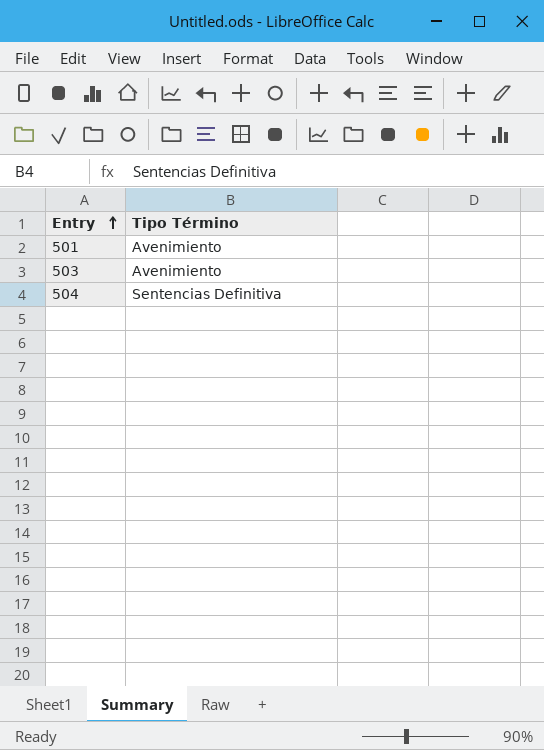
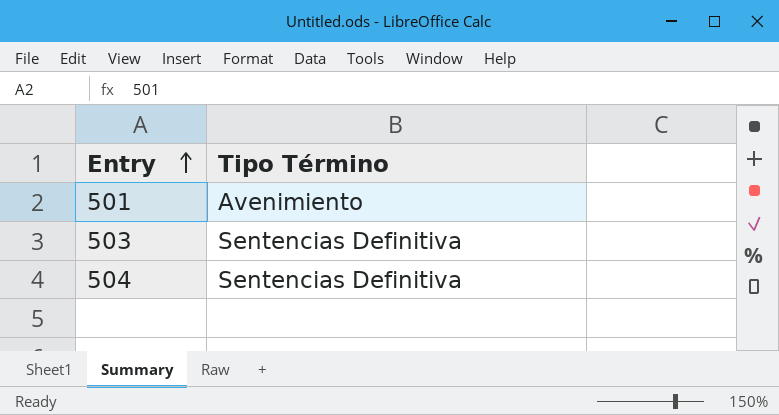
503 | Tipo Término: Avenimiento -> Sentencias Definitiva

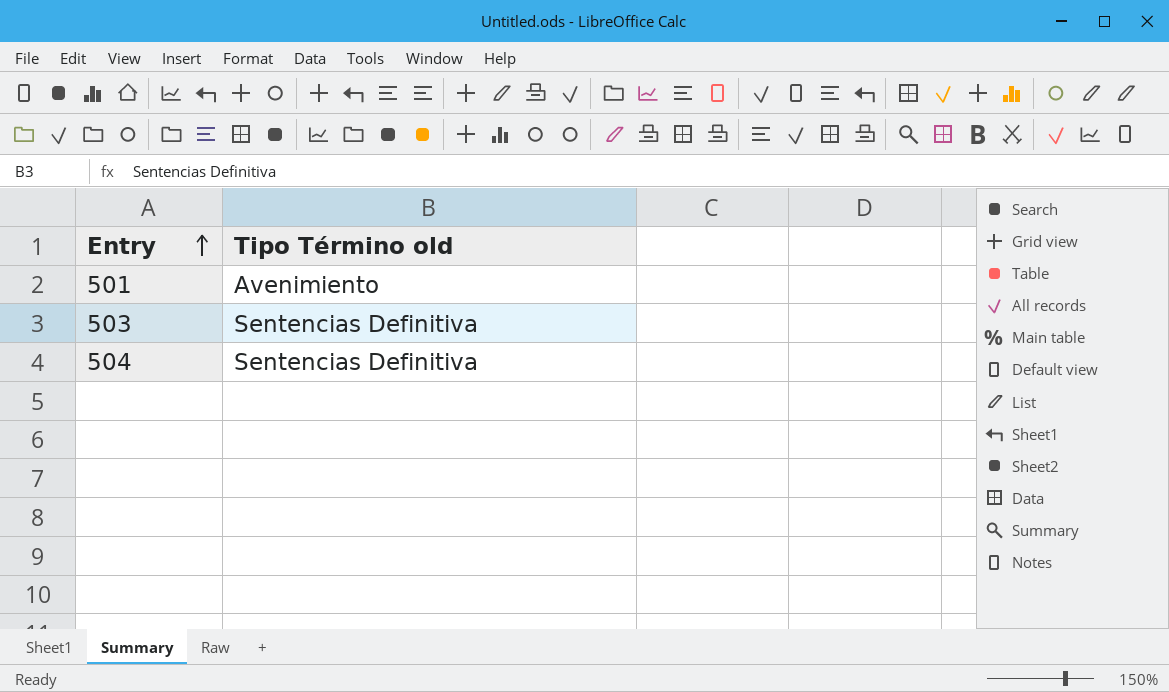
column name: Tipo Término -> Tipo Término old

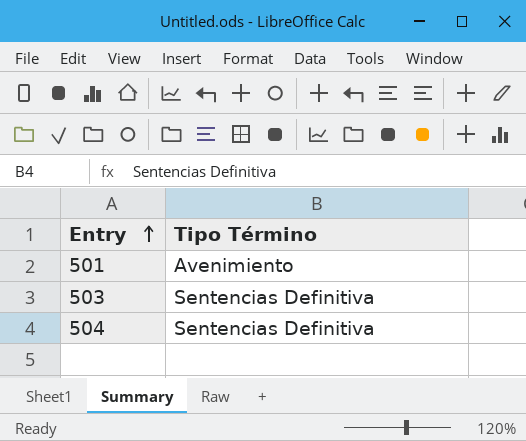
column name: Tipo Término old -> Tipo Término

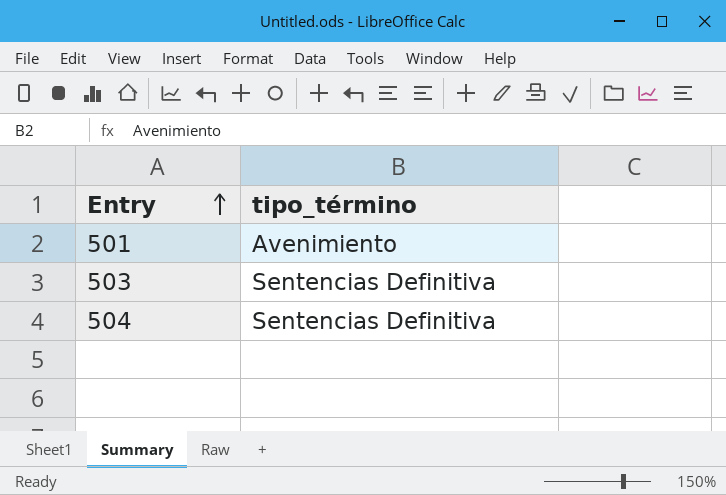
column name: Tipo Término -> tipo_término

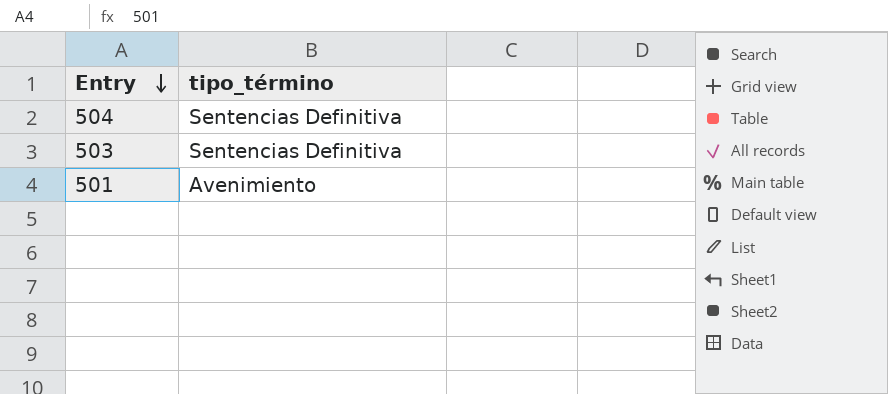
row order: Entry ascending -> Entry descending

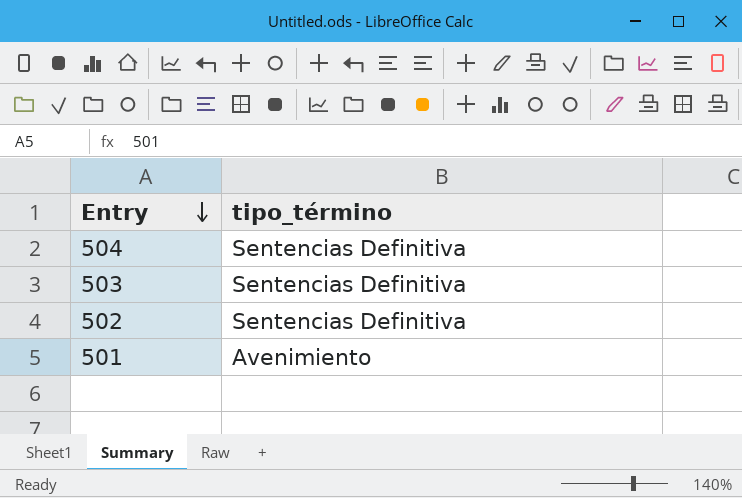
row 502: none -> Sentencias Definitiva

